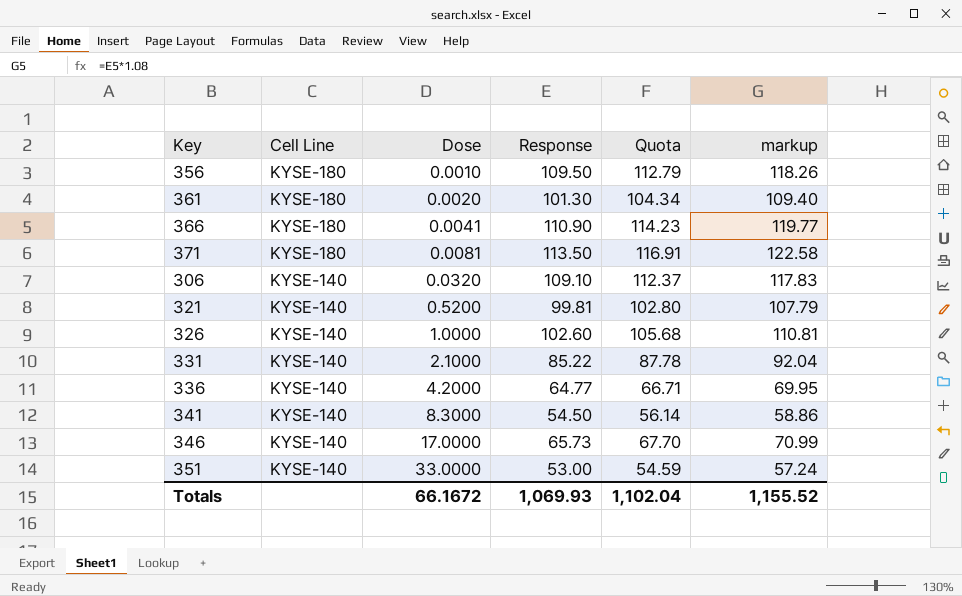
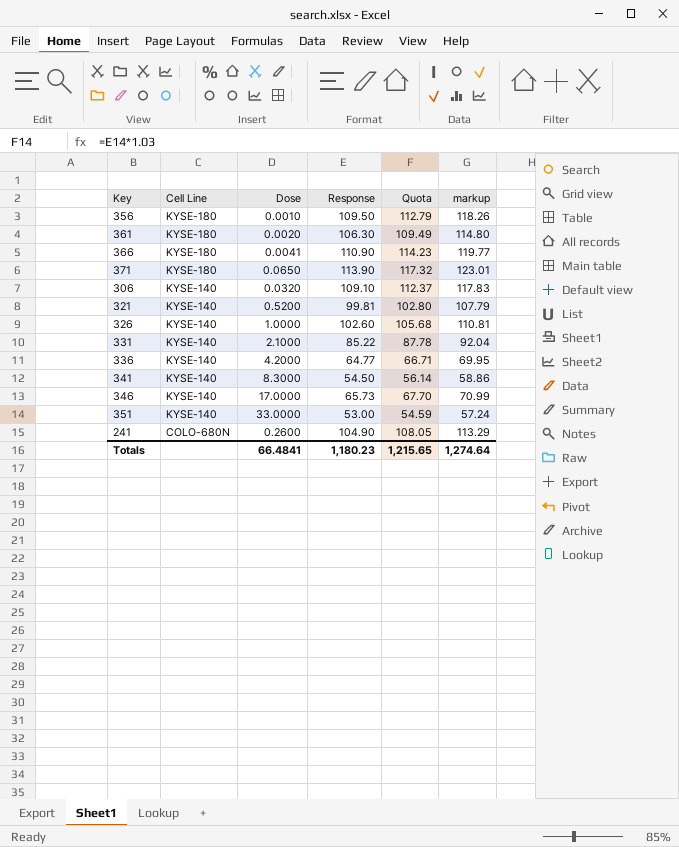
361 | Response: 101.30 -> 106.30
361 | Quota: 104.34 -> 109.49
361 | markup: 109.40 -> 114.80
371 | Dose: 0.0081 -> 0.0650
371 | Response: 113.50 -> 113.90
371 | Quota: 116.91 -> 117.32
371 | markup: 122.58 -> 123.01
row 241: none -> COLO-680N | 0.2600 | 104.90 | 108.05 | 113.29
Totals | Dose: 66.1672 -> 66.4841
Totals | Response: 1,069.93 -> 1,180.23
Totals | Quota: 1,102.04 -> 1,215.65
Totals | markup: 1,155.52 -> 1,274.64

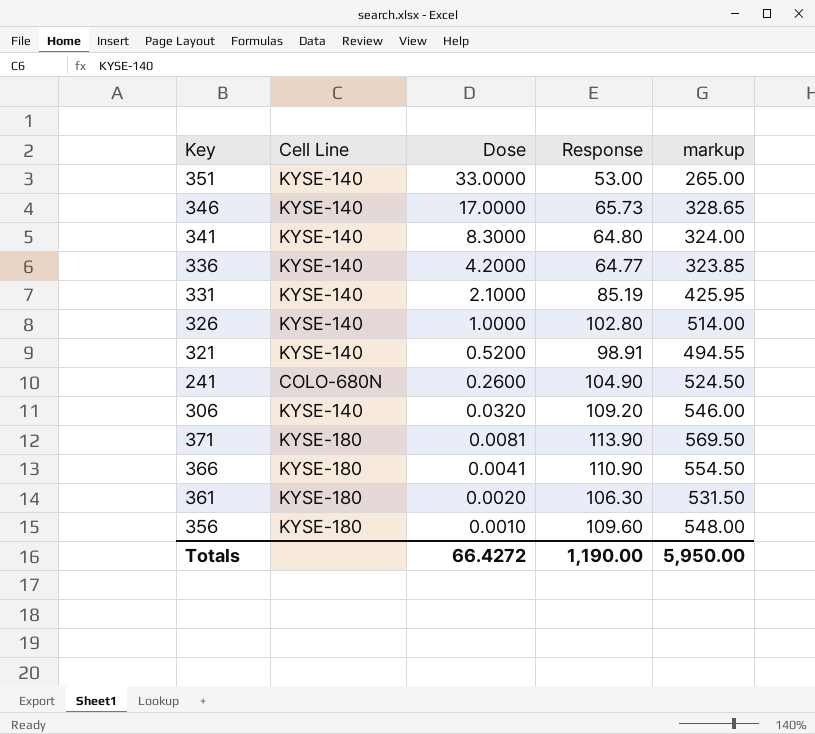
row order: Cell Line descending -> Dose descending
column Quota | formula: [Response] * 1.03 -> none
column markup | formula: [Response] * 1.08 -> [Response] * 5
341 | Response: 54.50 -> 64.80
331 | Response: 85.22 -> 85.19
326 | Response: 102.60 -> 102.80
321 | Response: 99.81 -> 98.91
306 | Response: 109.10 -> 109.20
371 | Dose: 0.0650 -> 0.0081
356 | Response: 109.50 -> 109.60
Totals | Dose: 66.4841 -> 66.4272
Totals | Response: 1,180.23 -> 1,190.00
Totals | markup: 1,274.64 -> 5,950.00

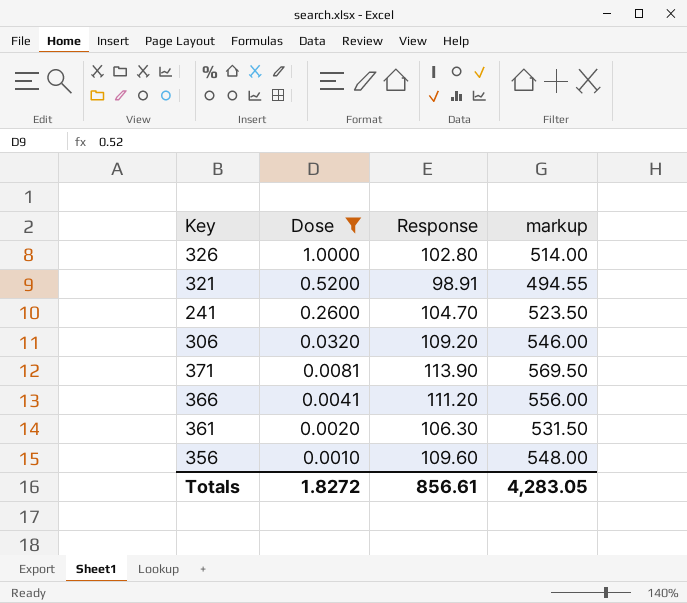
filter: none -> Dose <= 1.0000
column Cell Line | position: 2 -> none
241 | Response: 104.90 -> 104.70
241 | markup: 524.50 -> 523.50
366 | Response: 110.90 -> 111.20
366 | markup: 554.50 -> 556.00
Totals | Dose: 66.4272 -> 1.8272
Totals | Response: 1,190.00 -> 856.61
Totals | markup: 5,950.00 -> 4,283.05

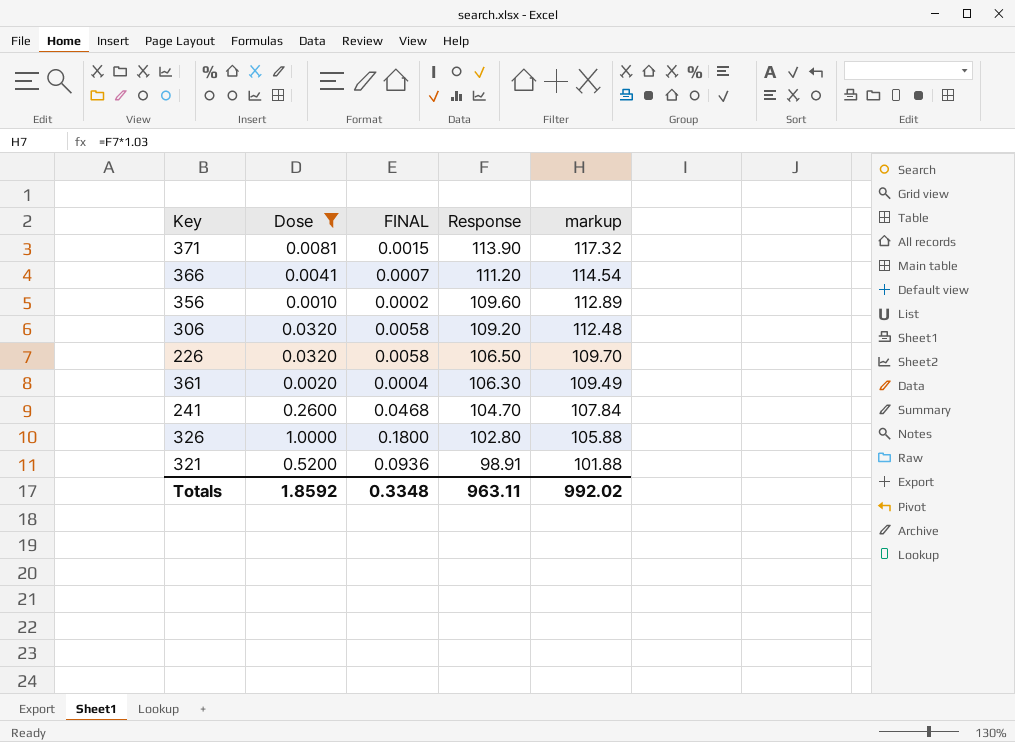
row order: Dose descending -> Response descending
column FINAL | formula: none -> [Dose] * 0.18
column markup | formula: [Response] * 5 -> [Response] * 1.03
row 226: none -> 0.0320 | 0.0058 | 106.50 | 109.70
Totals | Dose: 1.8272 -> 1.8592
Totals | Response: 856.61 -> 963.11
Totals | markup: 4,283.05 -> 992.02

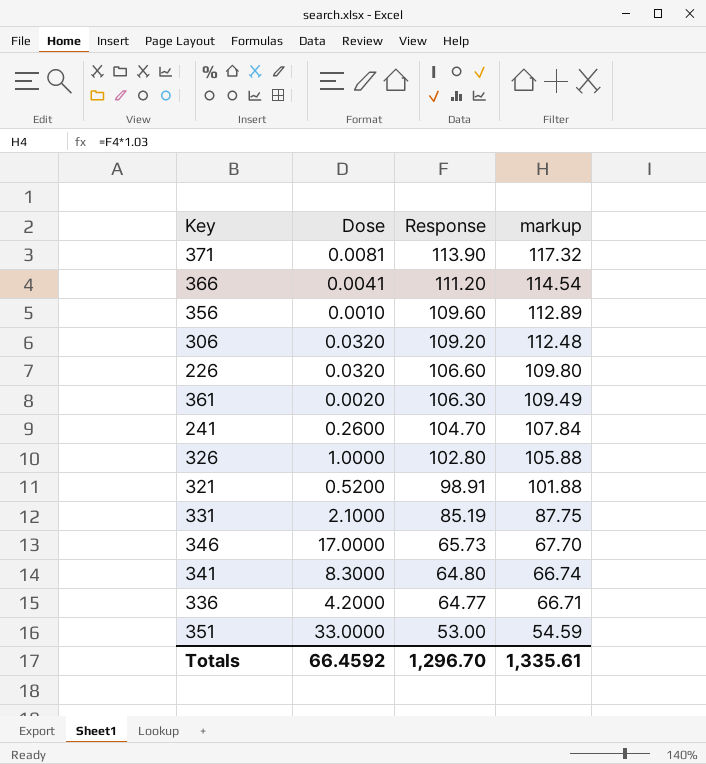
filter: Dose <= 1.0000 -> none
column FINAL | formula: [Dose] * 0.18 -> none
226 | Response: 106.50 -> 106.60
226 | markup: 109.70 -> 109.80
Totals | Dose: 1.8592 -> 66.4592
Totals | Response: 963.11 -> 1,296.70
Totals | markup: 992.02 -> 1,335.61

